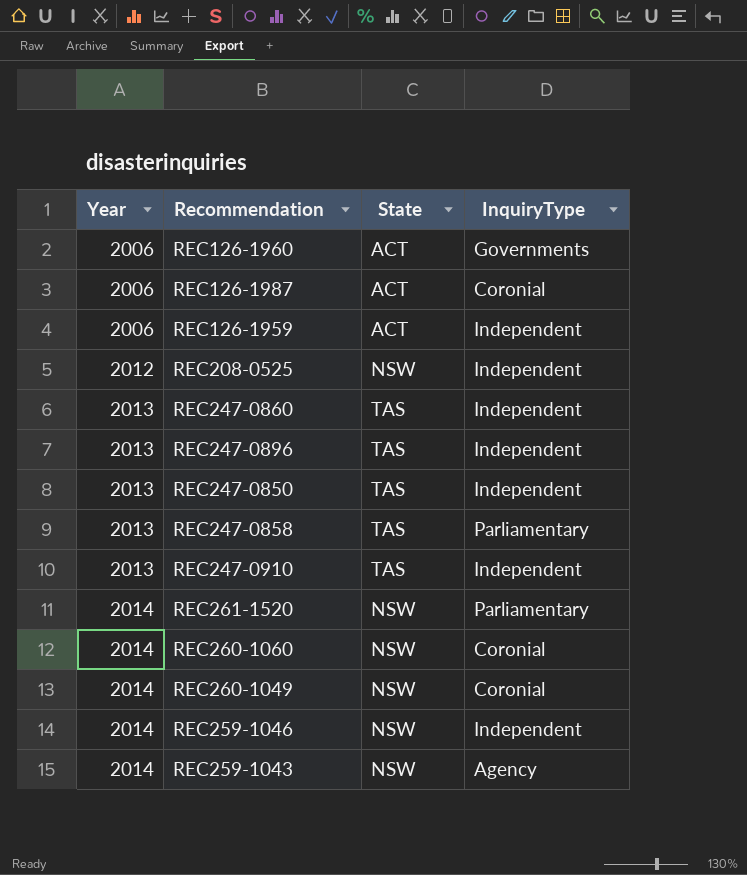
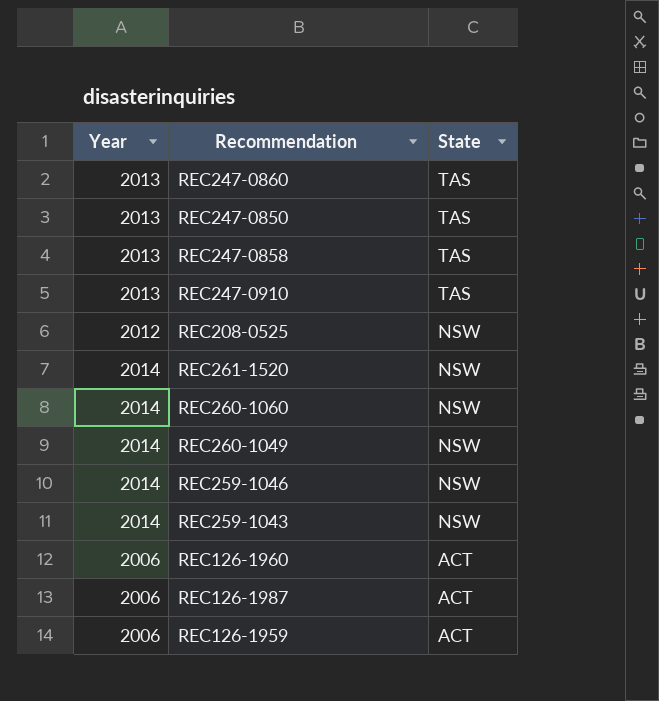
row order: Year ascending -> State descending
column InquiryType | position: 4 -> none
row REC247-0896: 2013 | TAS | Independent -> none

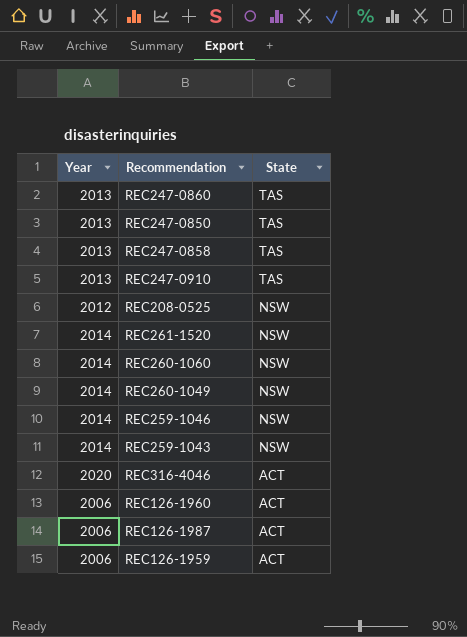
row REC316-4046: none -> 2020 | ACT

